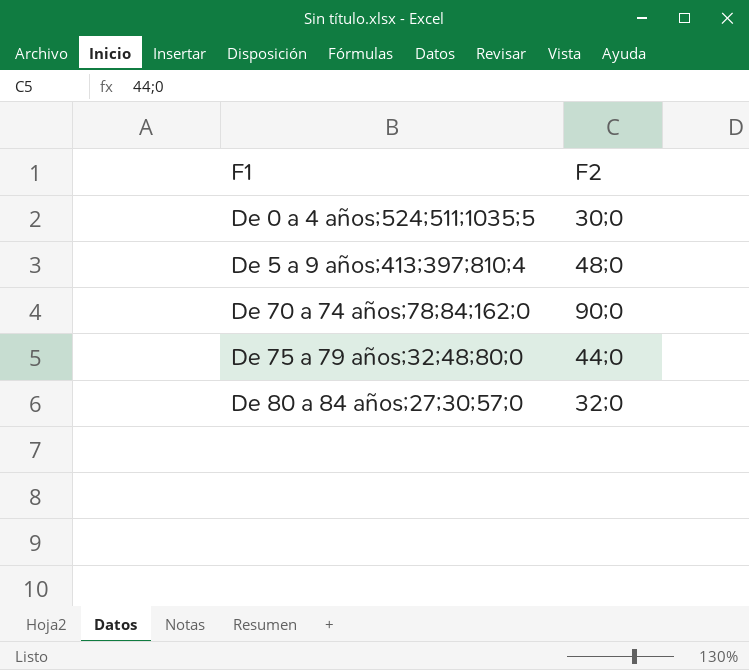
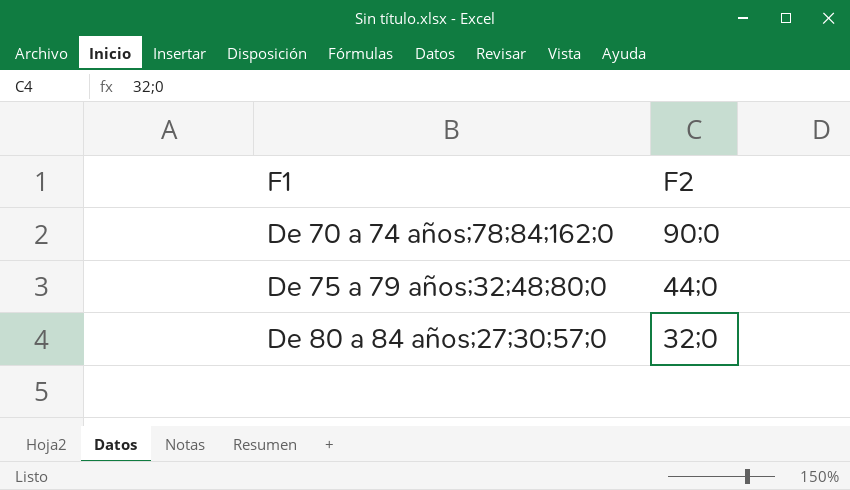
row De 0 a 4 años;524;511;1035;5: 30;0 -> none
row De 5 a 9 años;413;397;810;4: 48;0 -> none

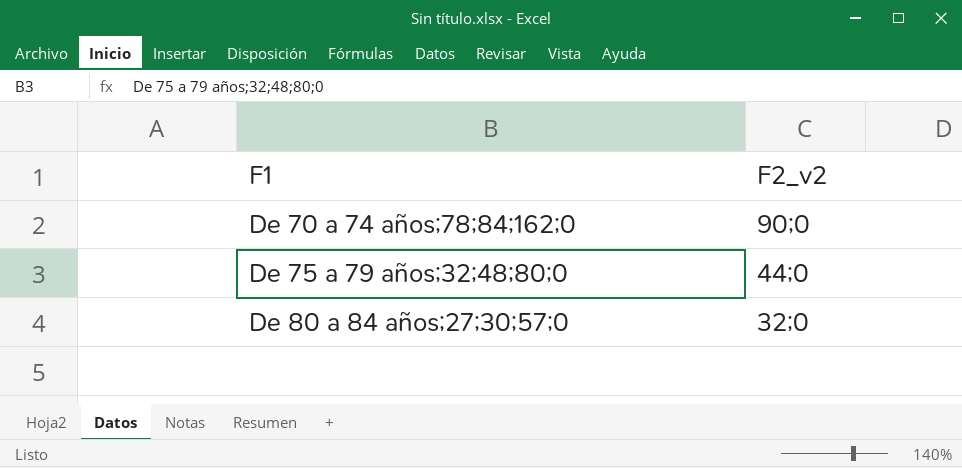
column name: F2 -> F2_v2

